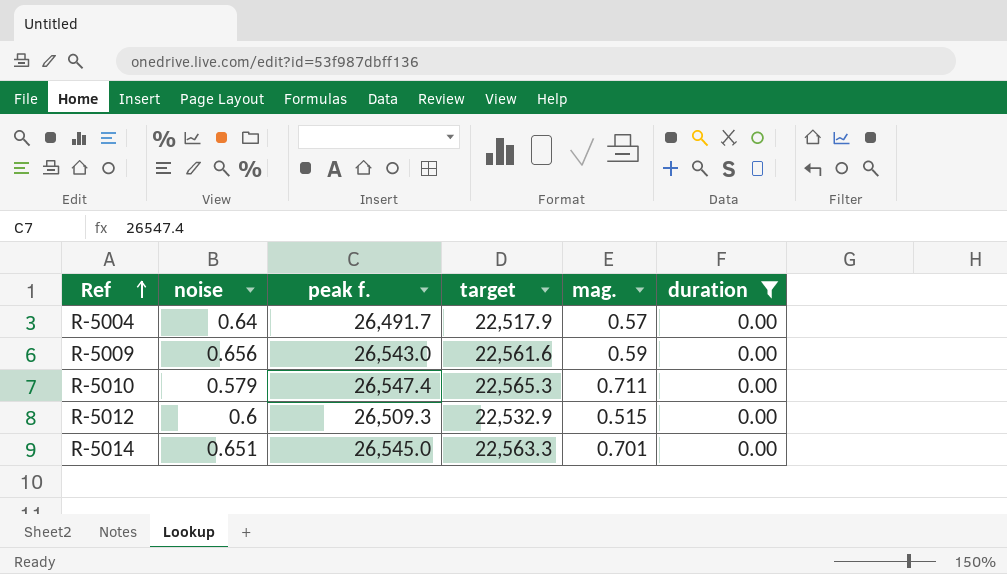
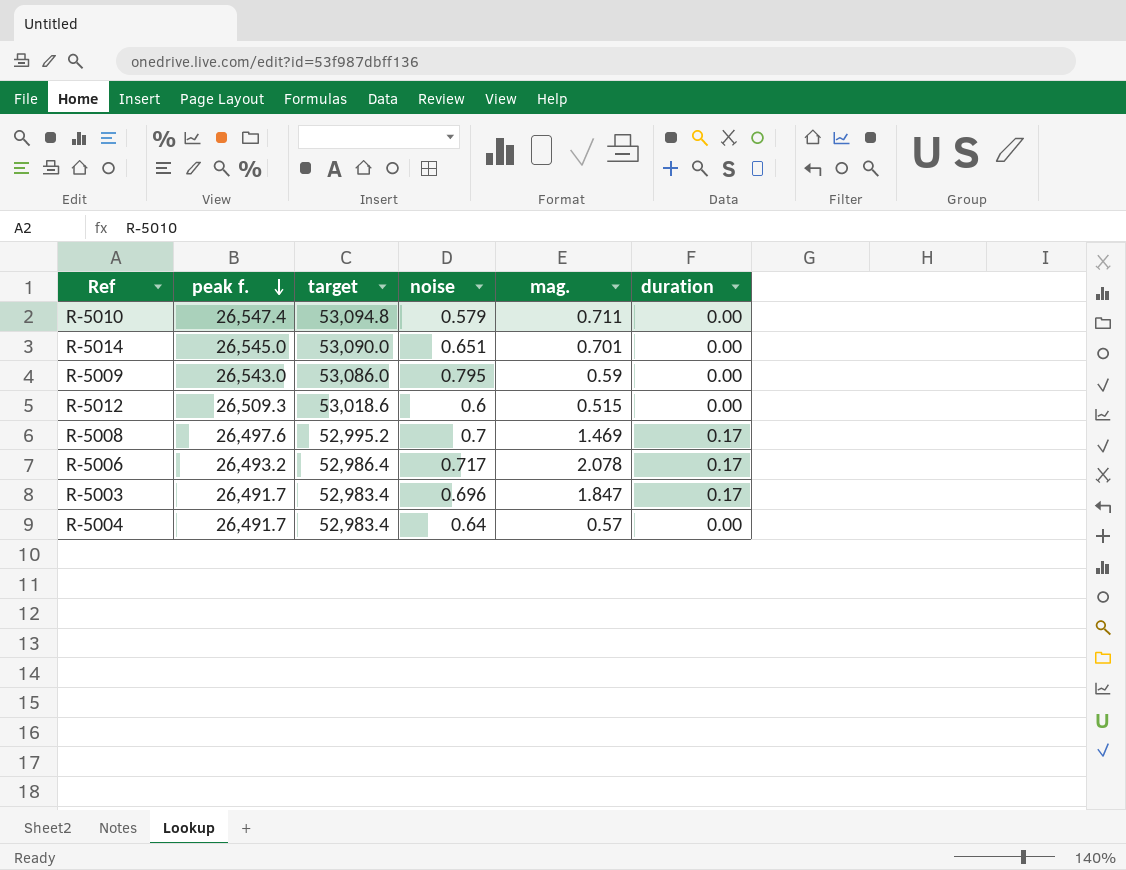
filter: duration = 0.00 -> none
row order: Ref ascending -> peak f. descending
column target | formula: [peak f.] * 0.85 -> [peak f.] * 2
column noise | position: 2 -> 4
R-5009 | noise: 0.656 -> 0.795

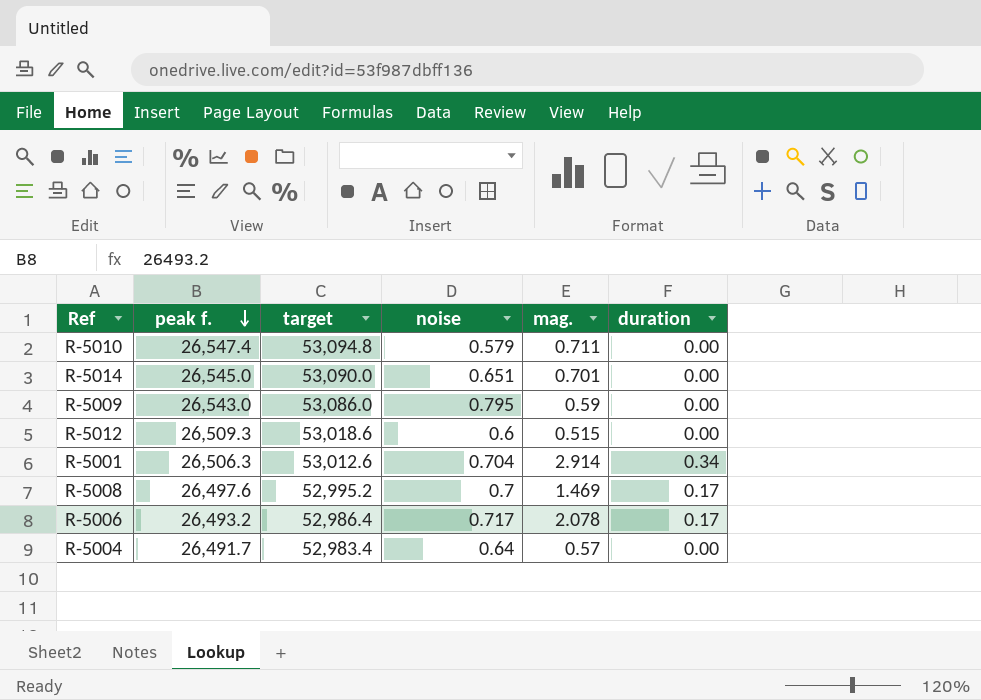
row R-5003: 26,491.7 | 52,983.4 | 0.696 | 1.847 | 0.17 -> none
row R-5001: none -> 26,506.3 | 53,012.6 | 0.704 | 2.914 | 0.34

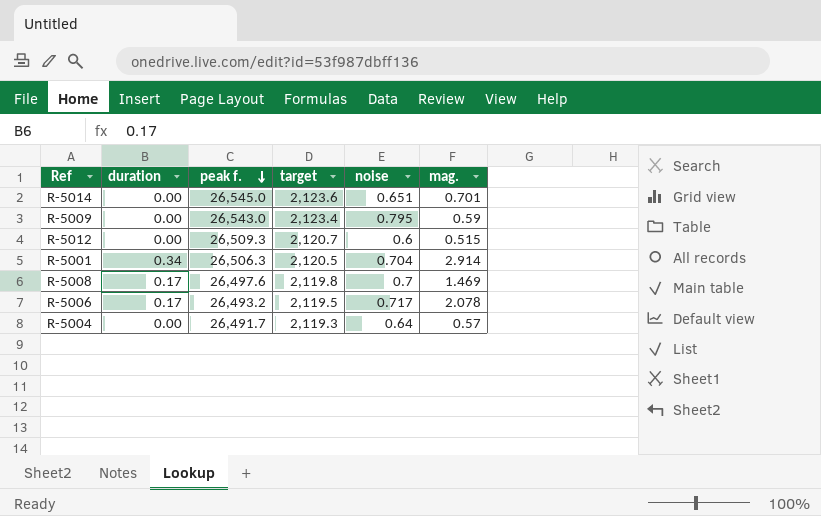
column duration | position: 6 -> 2
column target | formula: [peak f.] * 2 -> [peak f.] * 0.08
row R-5010: 26,547.4 | 53,094.8 | 0.579 | 0.711 | 0.00 -> none

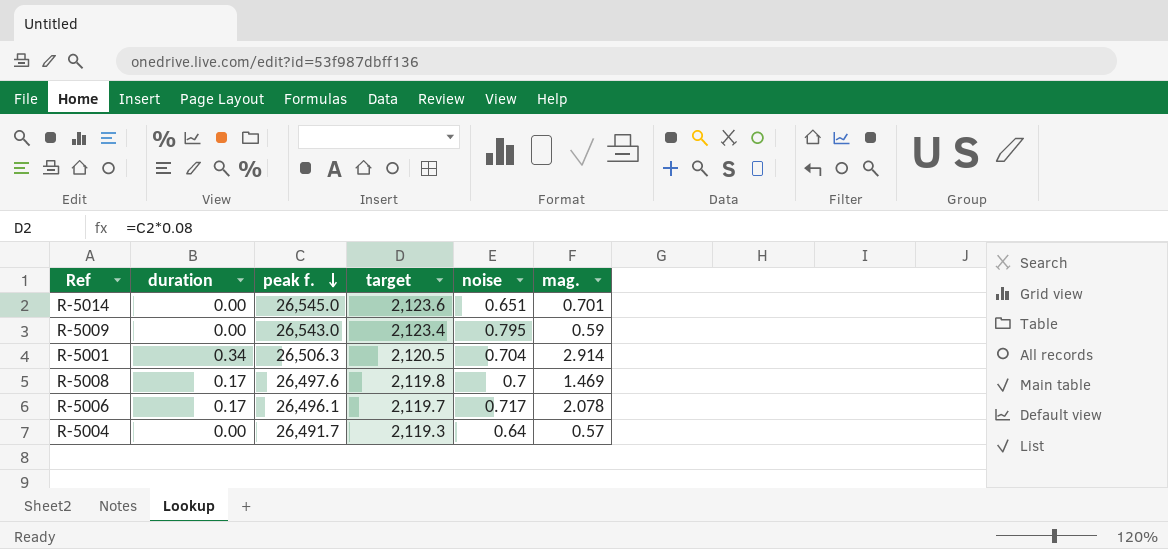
row R-5012: 0.00 | 26,509.3 | 2,120.7 | 0.6 | 0.515 -> none
R-5006 | peak f.: 26,493.2 -> 26,496.1
R-5006 | target: 2,119.5 -> 2,119.7

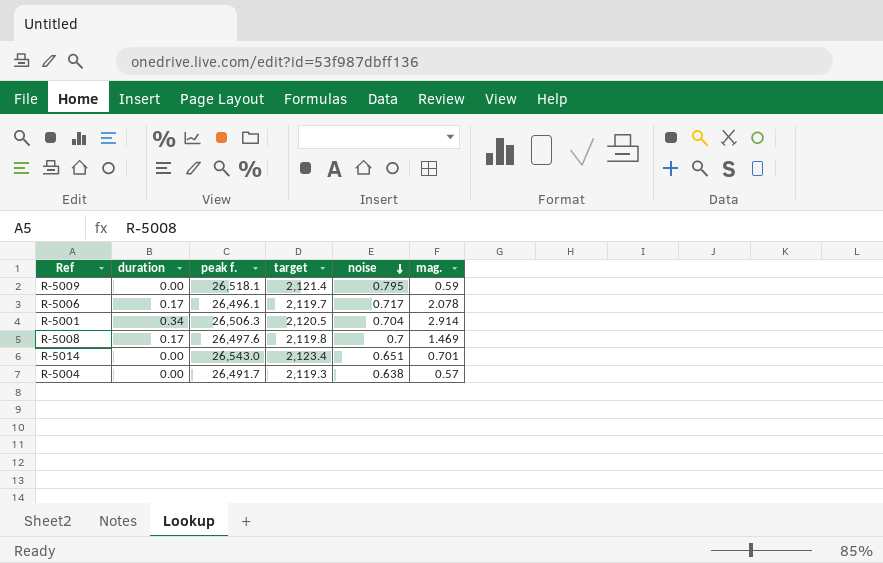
row order: peak f. descending -> noise descending
R-5009 | peak f.: 26,543.0 -> 26,518.1
R-5009 | target: 2,123.4 -> 2,121.4
R-5014 | peak f.: 26,545.0 -> 26,543.0
R-5014 | target: 2,123.6 -> 2,123.4
R-5004 | noise: 0.64 -> 0.638

